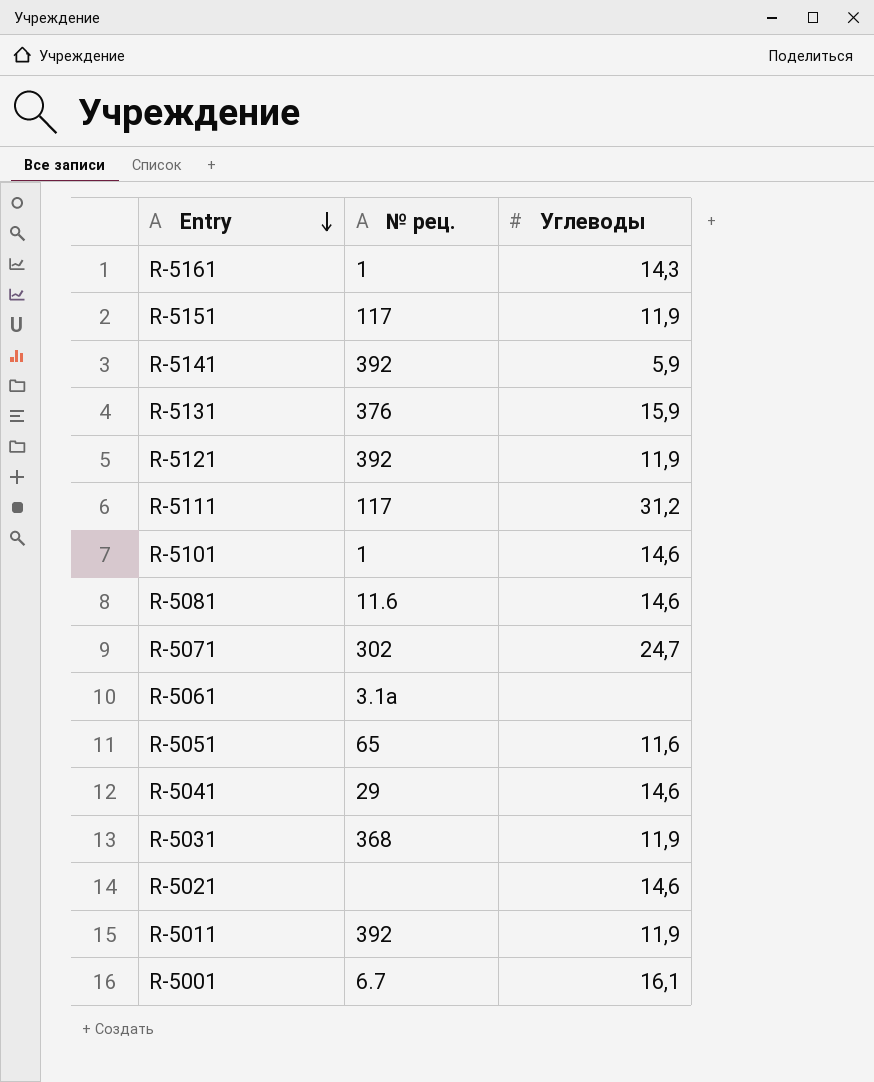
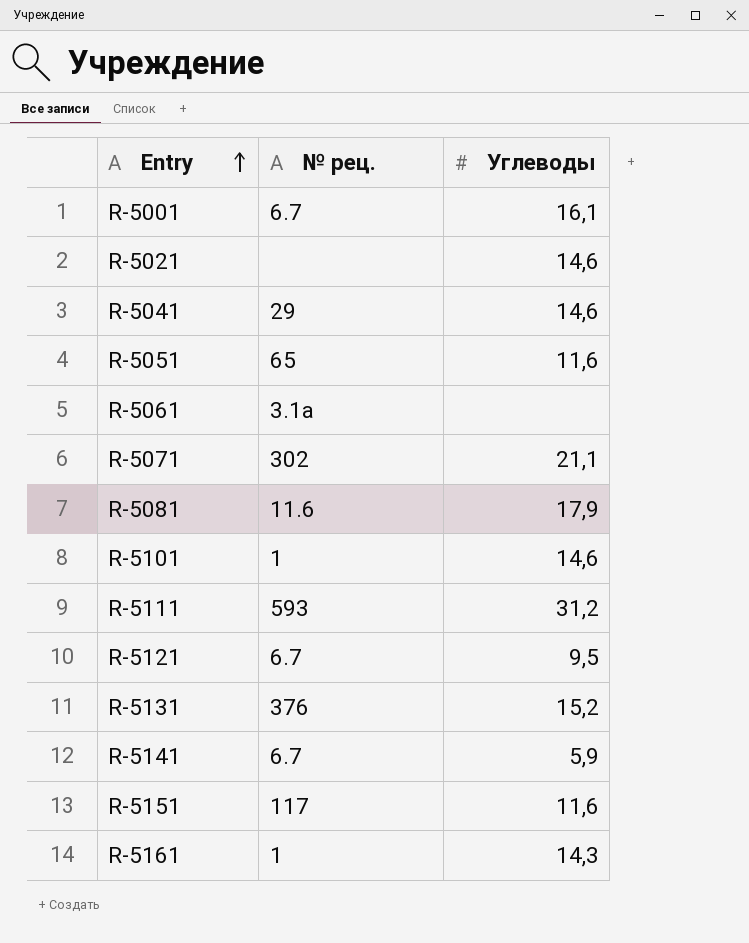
row order: Entry descending -> Entry ascending
row R-5031: 368 | 11,9 -> none
row R-5011: 392 | 11,9 -> none
R-5071 | Углеводы: 24,7 -> 21,1
R-5081 | Углеводы: 14,6 -> 17,9
R-5111 | № рец.: 117 -> 593
R-5121 | № рец.: 392 -> 6.7
R-5121 | Углеводы: 11,9 -> 9,5
R-5131 | Углеводы: 15,9 -> 15,2
R-5141 | № рец.: 392 -> 6.7
R-5151 | Углеводы: 11,9 -> 11,6

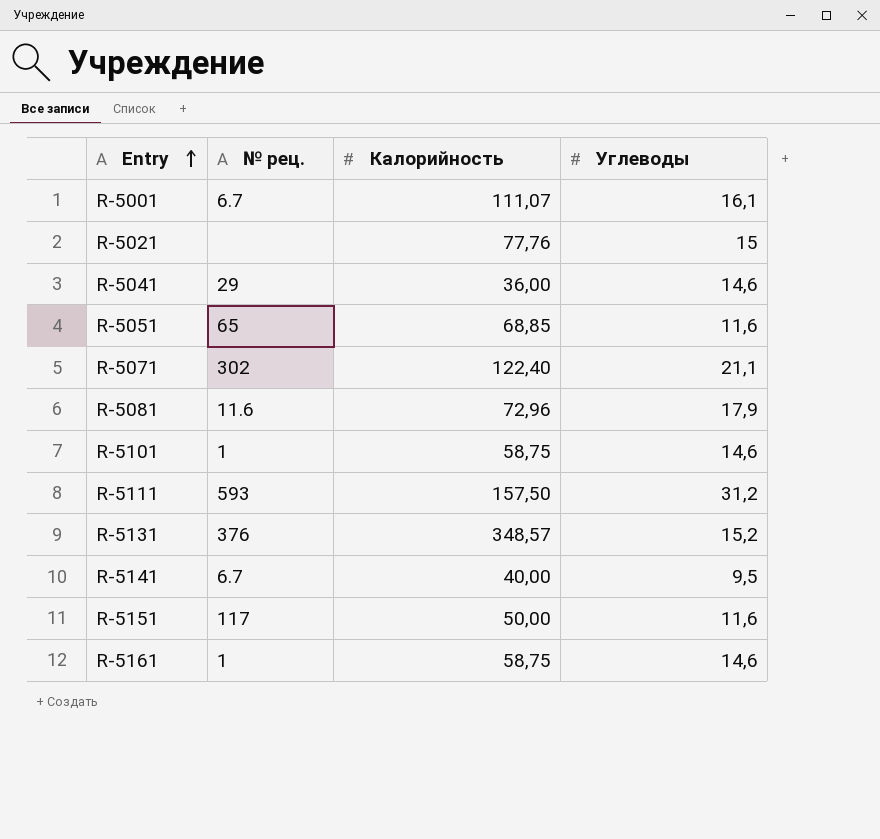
column Калорийность | position: none -> 3
row R-5061: 3.1а | none -> none
row R-5121: 6.7 | 9,5 -> none
R-5021 | Углеводы: 14,6 -> 15
R-5141 | Углеводы: 5,9 -> 9,5
R-5161 | Углеводы: 14,3 -> 14,6

